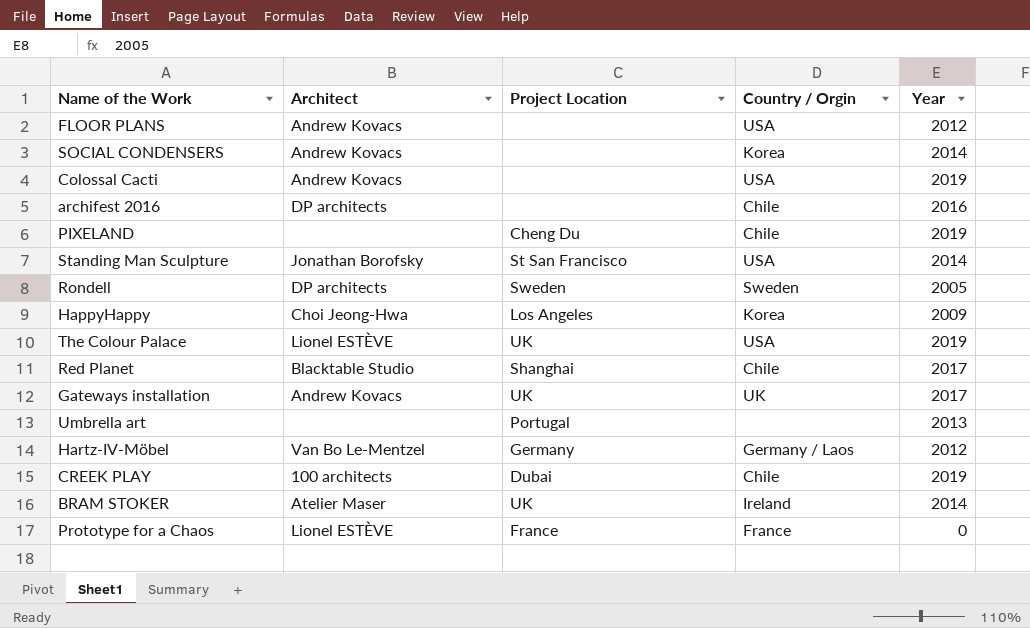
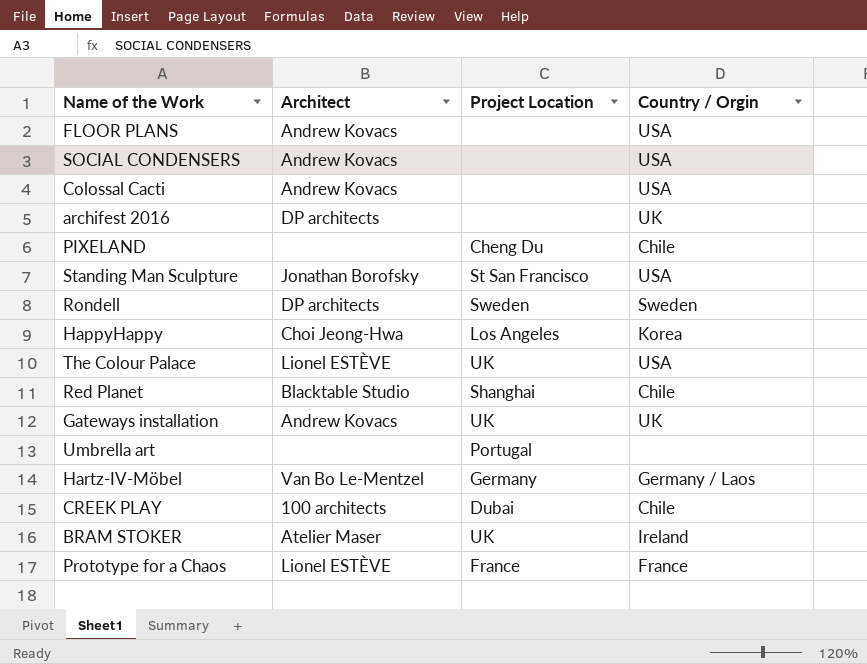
column Year | position: 5 -> none
SOCIAL CONDENSERS | Country / Orgin: Korea -> USA
archifest 2016 | Country / Orgin: Chile -> UK

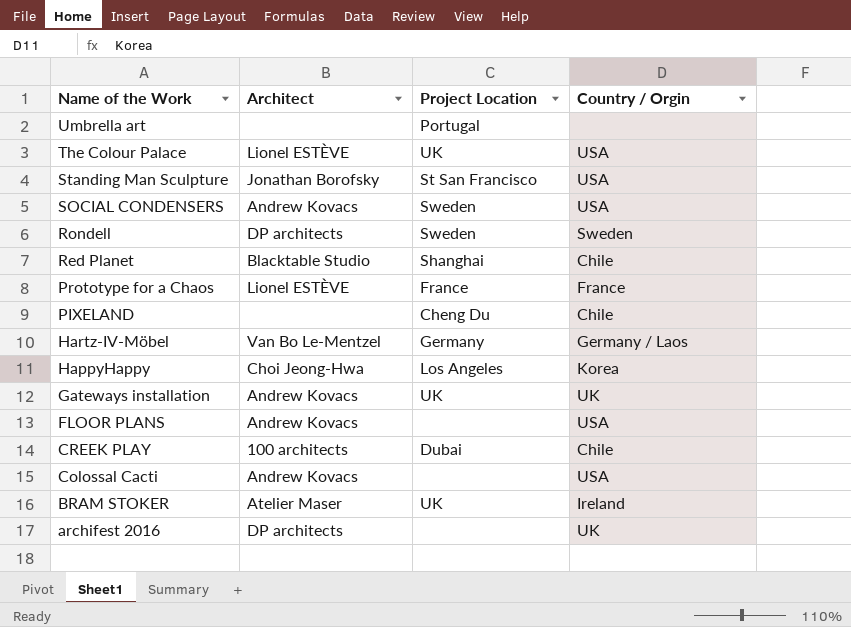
row order: none -> Name of the Work descending
SOCIAL CONDENSERS | Project Location: none -> Sweden

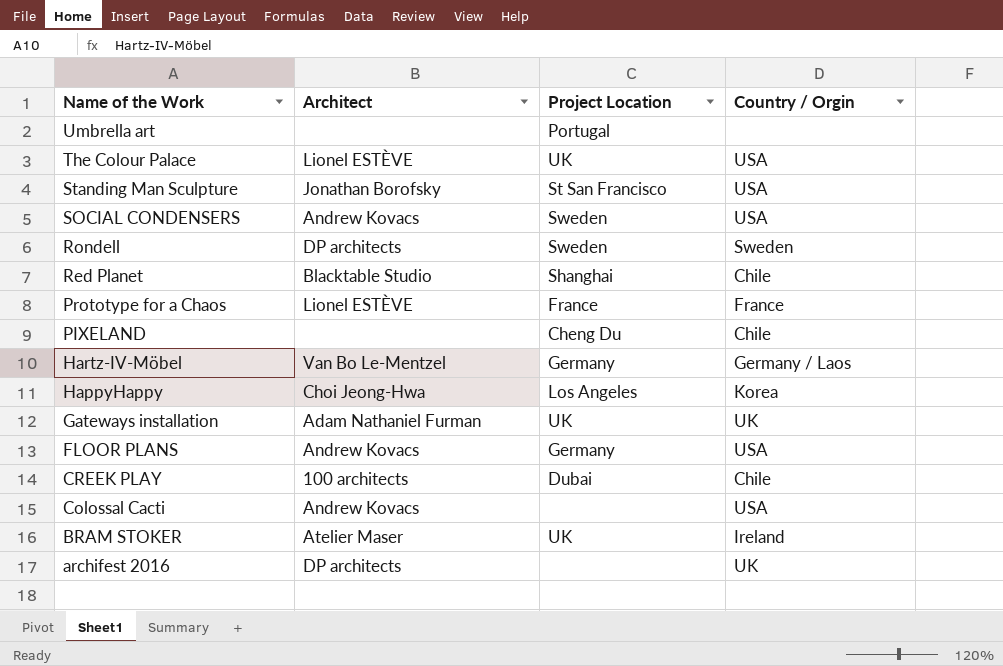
Gateways installation | Architect: Andrew Kovacs -> Adam Nathaniel Furman
FLOOR PLANS | Project Location: none -> Germany

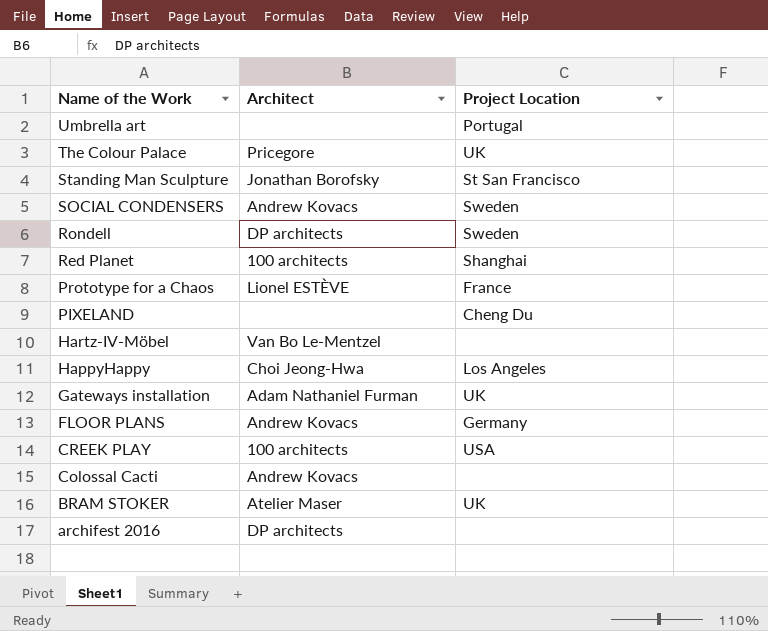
column Country / Orgin | position: 4 -> none
The Colour Palace | Architect: Lionel ESTÈVE -> Pricegore
Red Planet | Architect: Blacktable Studio -> 100 architects
Hartz-IV-Möbel | Project Location: Germany -> none
CREEK PLAY | Project Location: Dubai -> USA

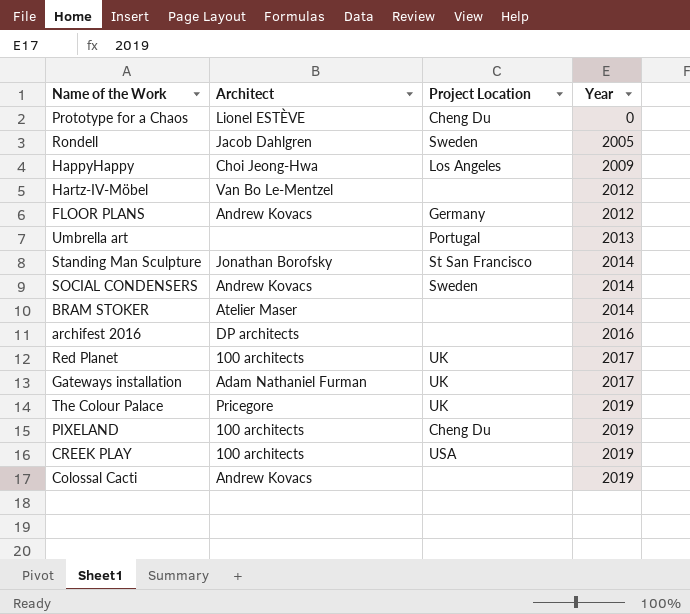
row order: Name of the Work descending -> Year ascending
column Year | position: none -> 4
Prototype for a Chaos | Project Location: France -> Cheng Du
Rondell | Architect: DP architects -> Jacob Dahlgren
BRAM STOKER | Project Location: UK -> none
Red Planet | Project Location: Shanghai -> UK
PIXELAND | Architect: none -> 100 architects

